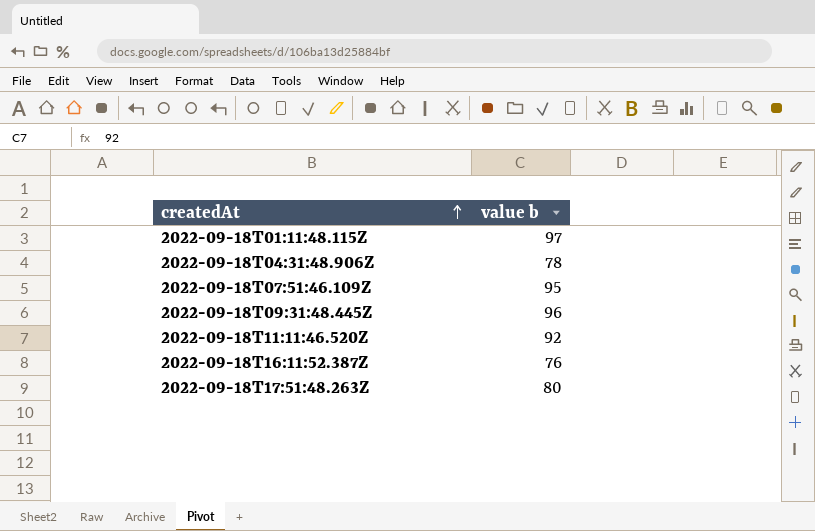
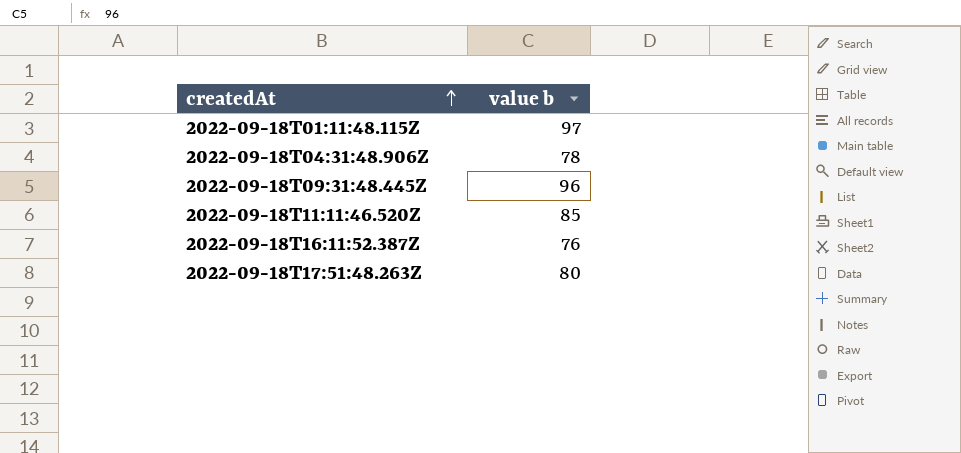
row 2022-09-18T07:51:46.109Z: 95 -> none
2022-09-18T11:11:46.520Z | value b: 92 -> 85

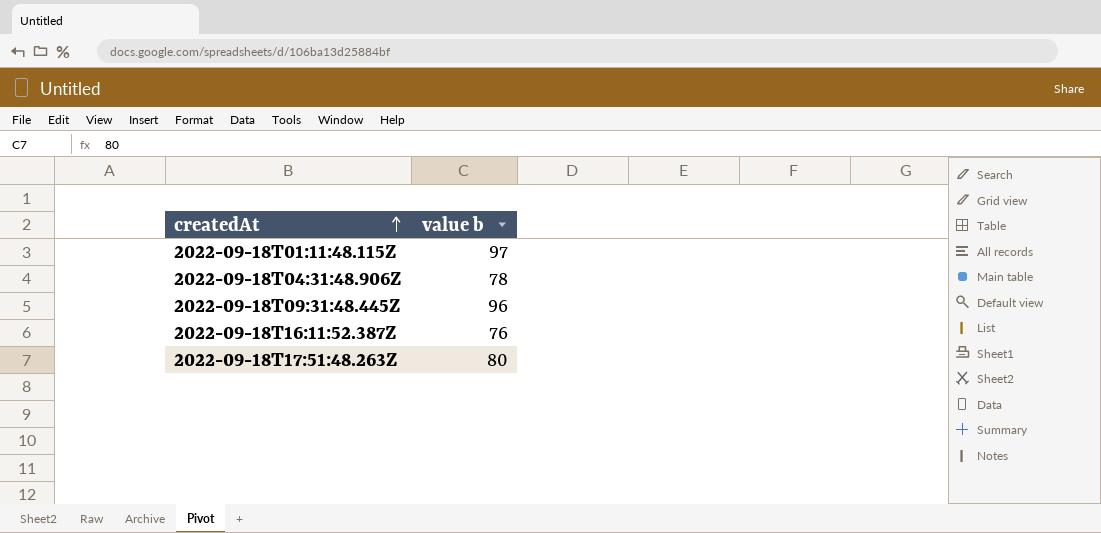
row 2022-09-18T11:11:46.520Z: 85 -> none

